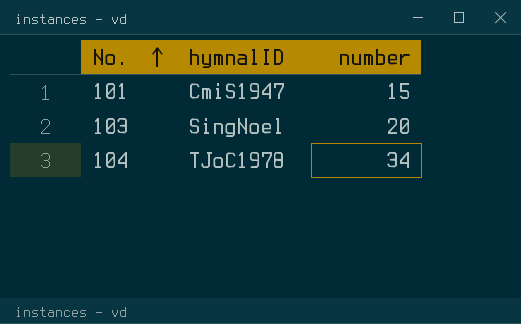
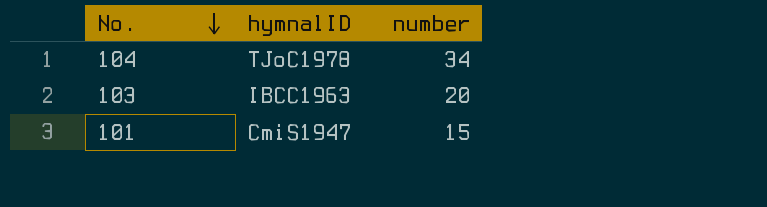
row order: No. ascending -> No. descending
103 | hymnalID: SingNoel -> IBCC1963

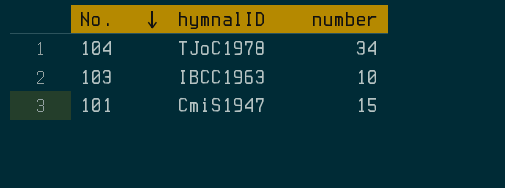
103 | number: 20 -> 10

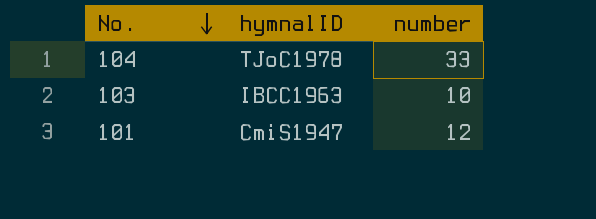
104 | number: 34 -> 33
101 | number: 15 -> 12

